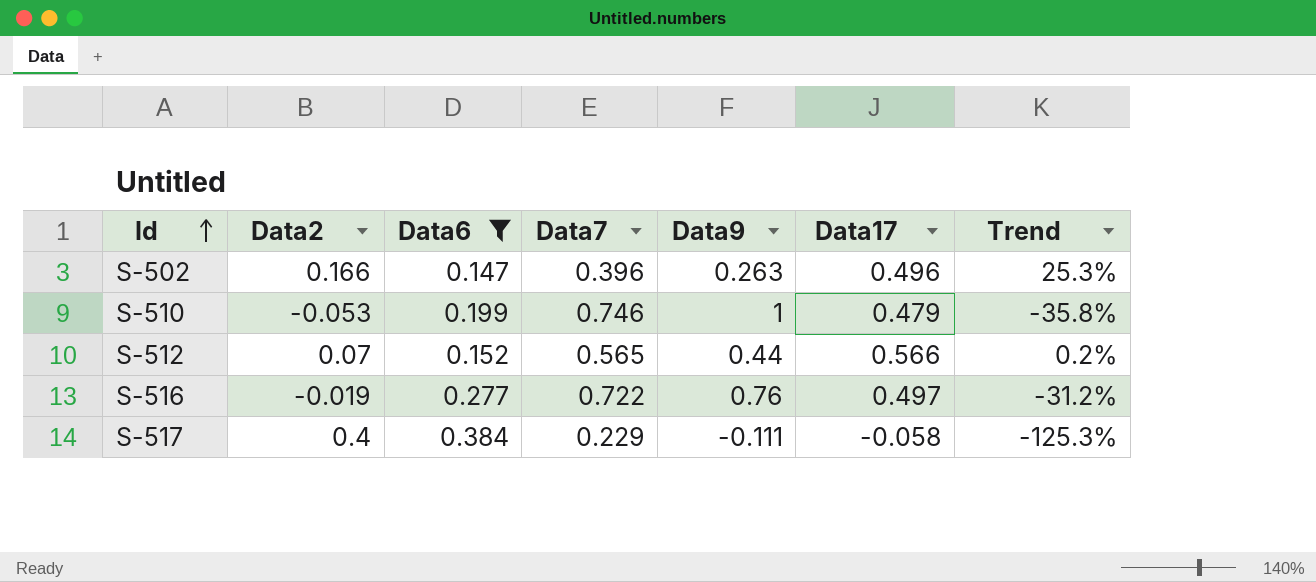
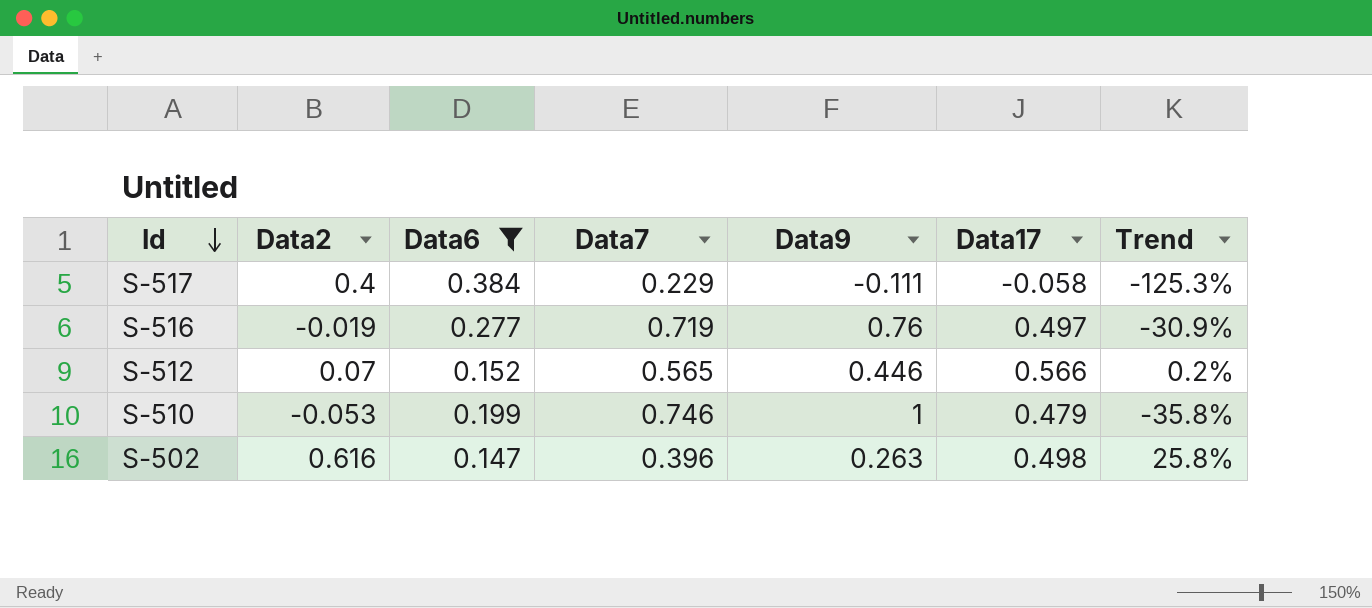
row order: Id ascending -> Id descending
S-516 | Data7: 0.722 -> 0.719
S-516 | Trend: -31.2% -> -30.9%
S-512 | Data9: 0.44 -> 0.446
S-502 | Data2: 0.166 -> 0.616
S-502 | Data17: 0.496 -> 0.498
S-502 | Trend: 25.3% -> 25.8%

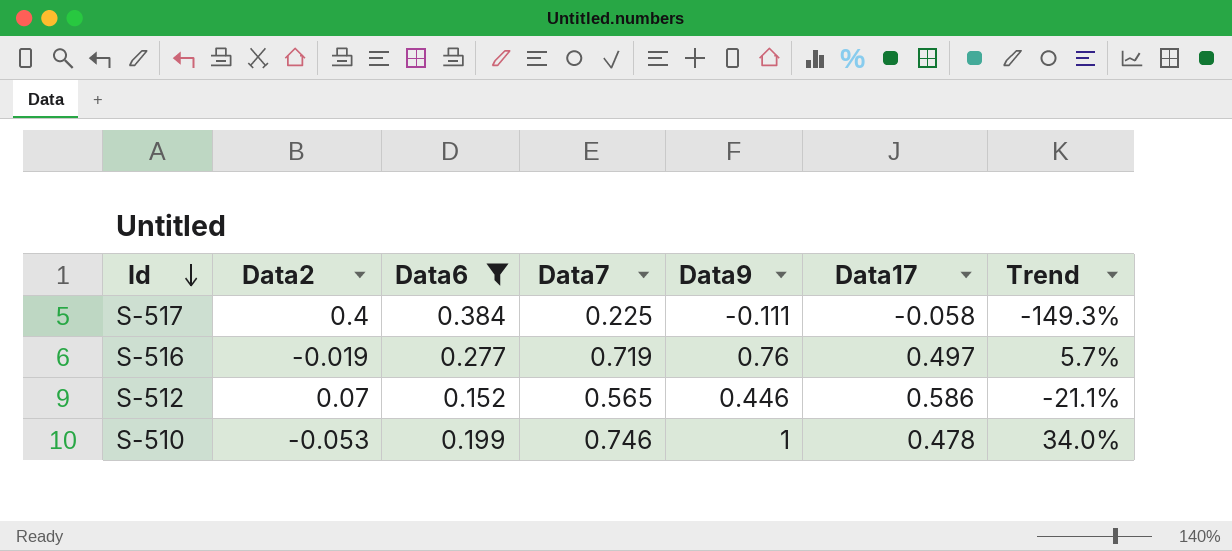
column Trend | formula: ([Data17] - [Data7]) / [Data7] -> ([Data9] - [Data7]) / [Data7]
row S-502: 0.616 | 0.147 | 0.396 | 0.263 | 0.498 | 25.8% -> none
S-517 | Data7: 0.229 -> 0.225
S-512 | Data17: 0.566 -> 0.586
S-510 | Data17: 0.479 -> 0.478

